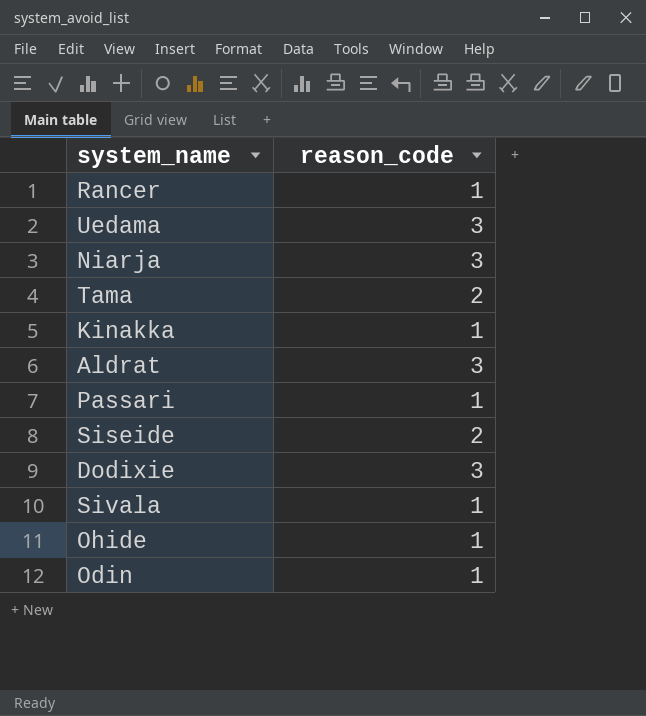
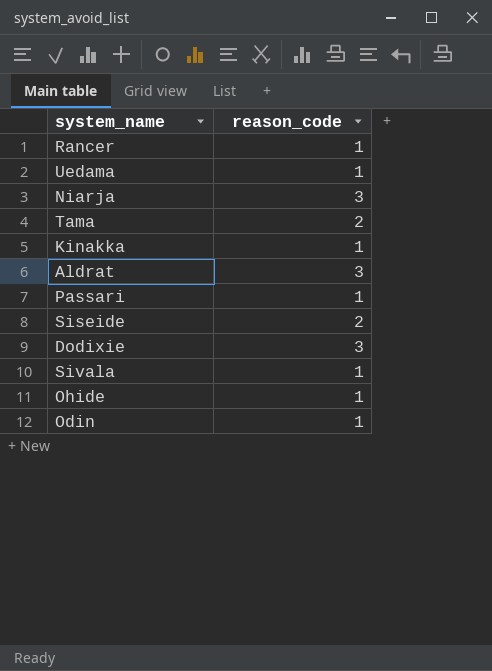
Uedama | reason_code: 3 -> 1

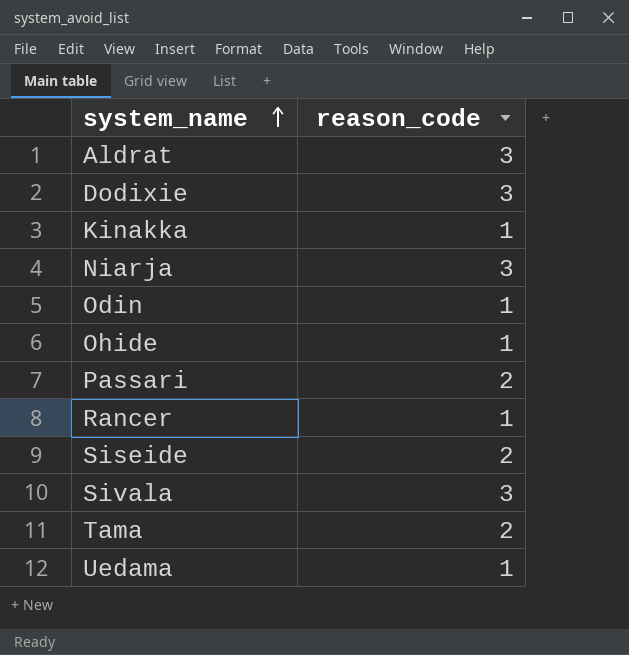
row order: none -> system_name ascending
Passari | reason_code: 1 -> 2
Sivala | reason_code: 1 -> 3

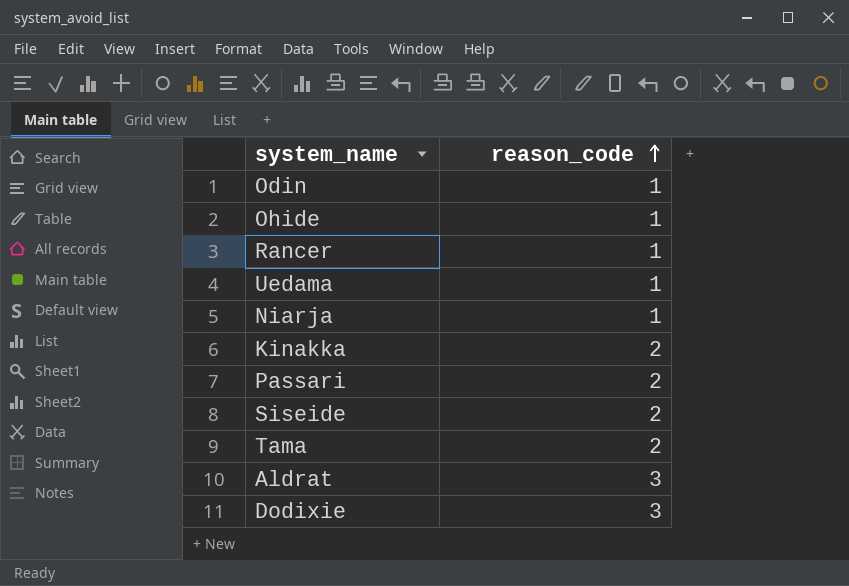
row order: system_name ascending -> reason_code ascending
row Sivala: 3 -> none
Niarja | reason_code: 3 -> 1
Kinakka | reason_code: 1 -> 2

